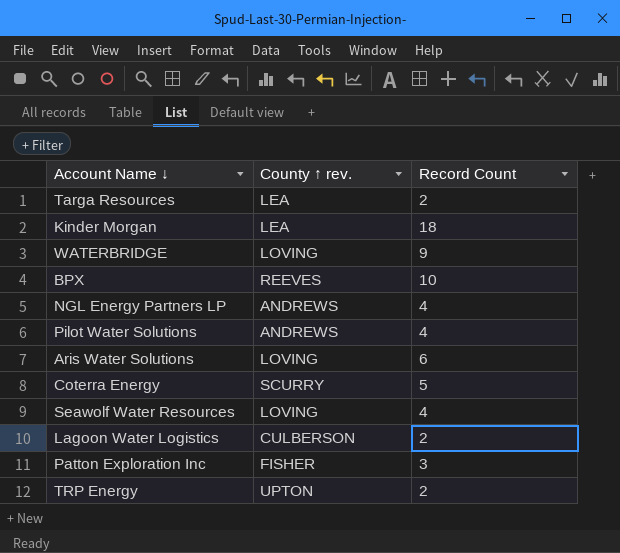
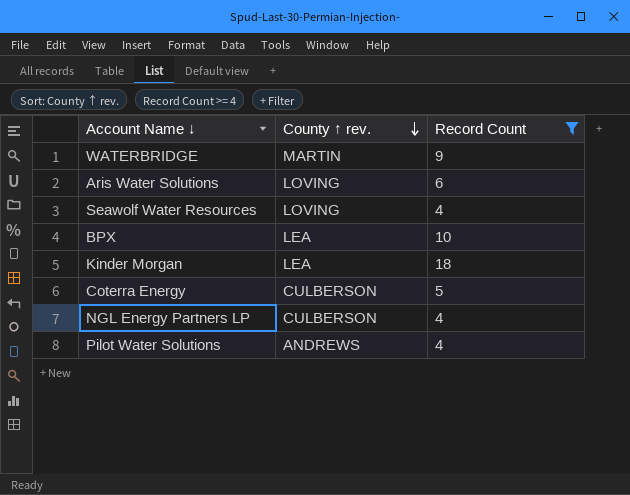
filter: none -> Record Count >= 4
row order: none -> County ↑ rev. descending
WATERBRIDGE | County ↑ rev.: LOVING -> MARTIN
BPX | County ↑ rev.: REEVES -> LEA
Coterra Energy | County ↑ rev.: SCURRY -> CULBERSON
NGL Energy Partners LP | County ↑ rev.: ANDREWS -> CULBERSON

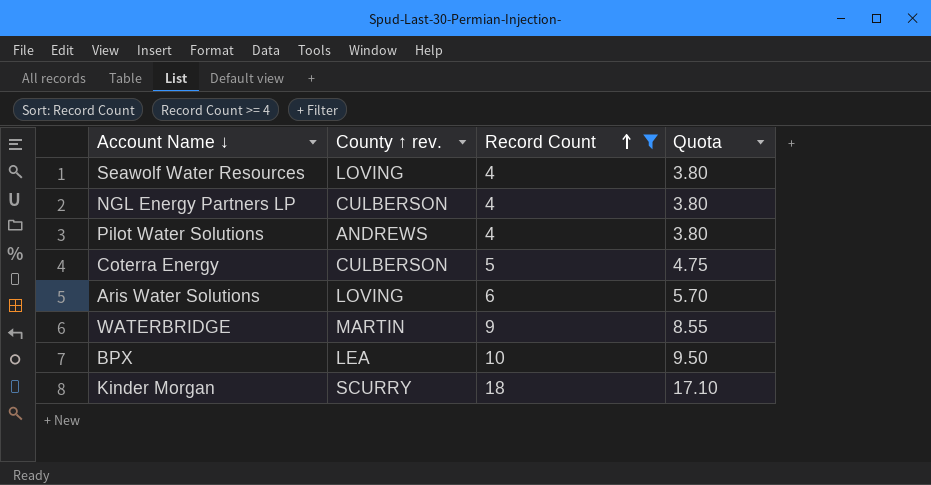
row order: County ↑ rev. descending -> Record Count ascending
column Quota | formula: none -> [Record Count] * 0.95
Kinder Morgan | County ↑ rev.: LEA -> SCURRY

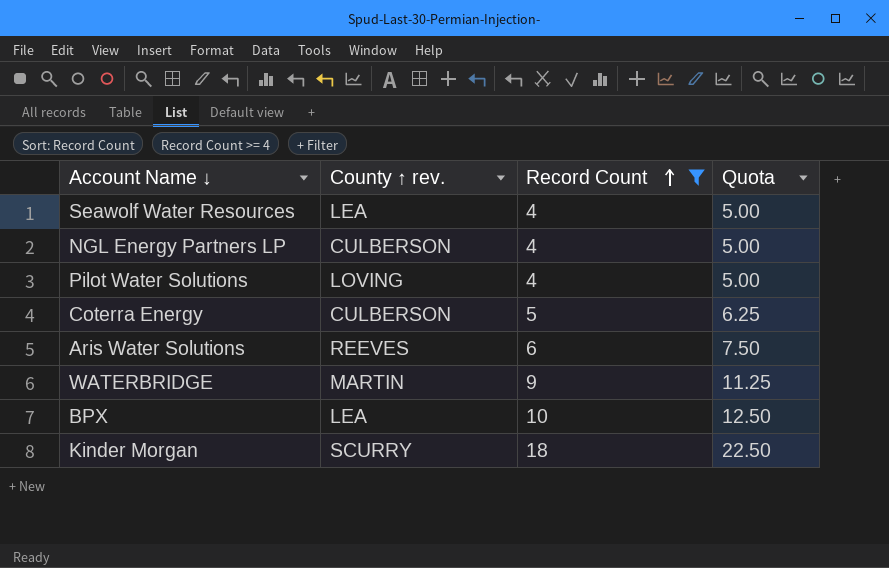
column Quota | formula: [Record Count] * 0.95 -> [Record Count] * 1.25
Seawolf Water Resources | County ↑ rev.: LOVING -> LEA
Pilot Water Solutions | County ↑ rev.: ANDREWS -> LOVING
Aris Water Solutions | County ↑ rev.: LOVING -> REEVES

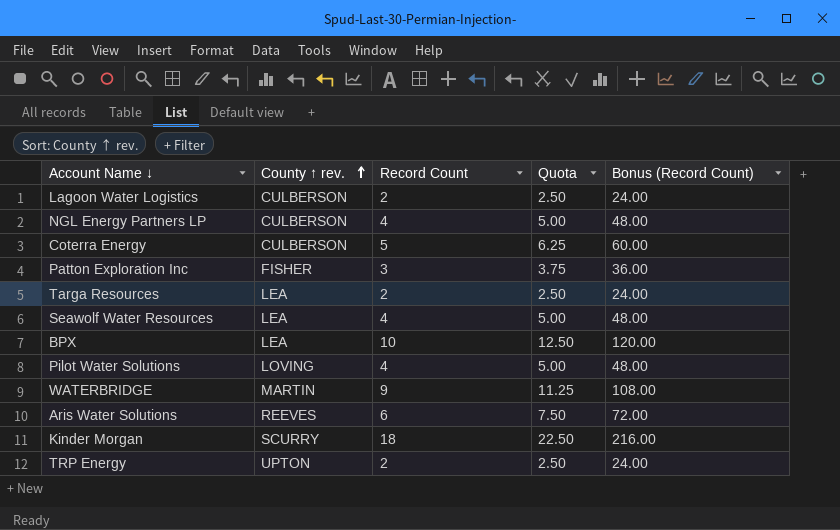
filter: Record Count >= 4 -> none
row order: Record Count ascending -> County ↑ rev. ascending
column Bonus (Record Count) | formula: none -> [Record Count] * 12

